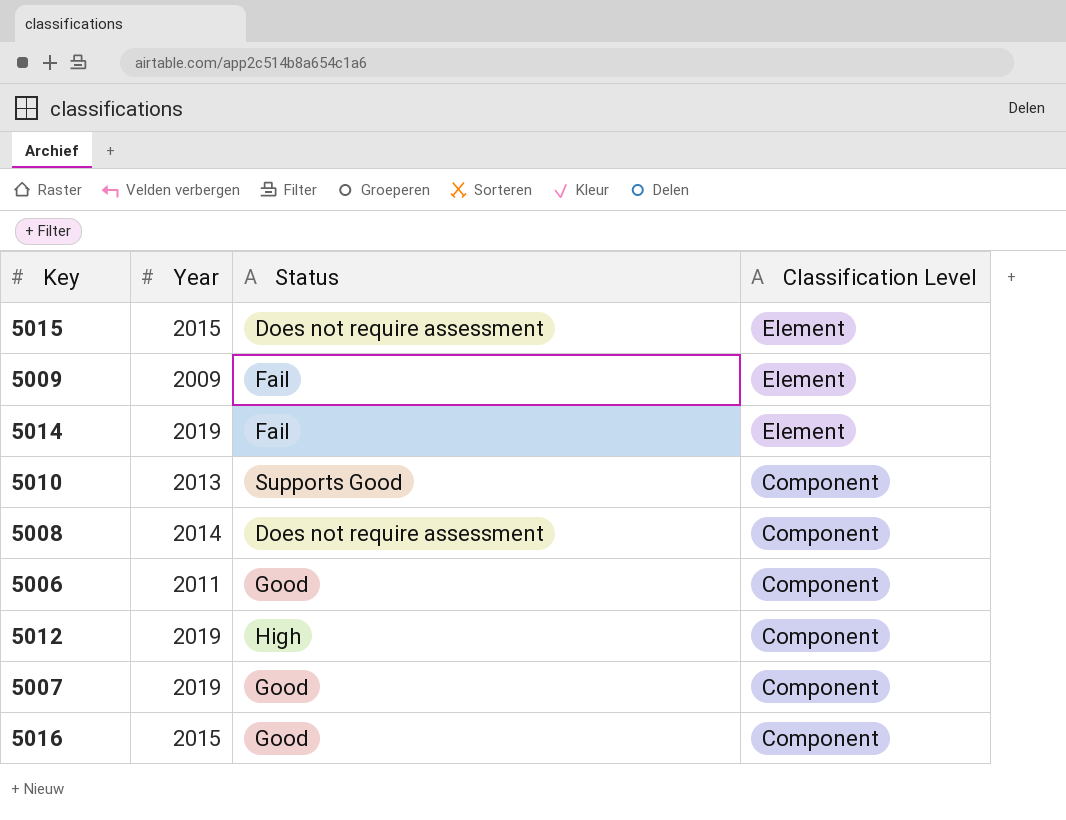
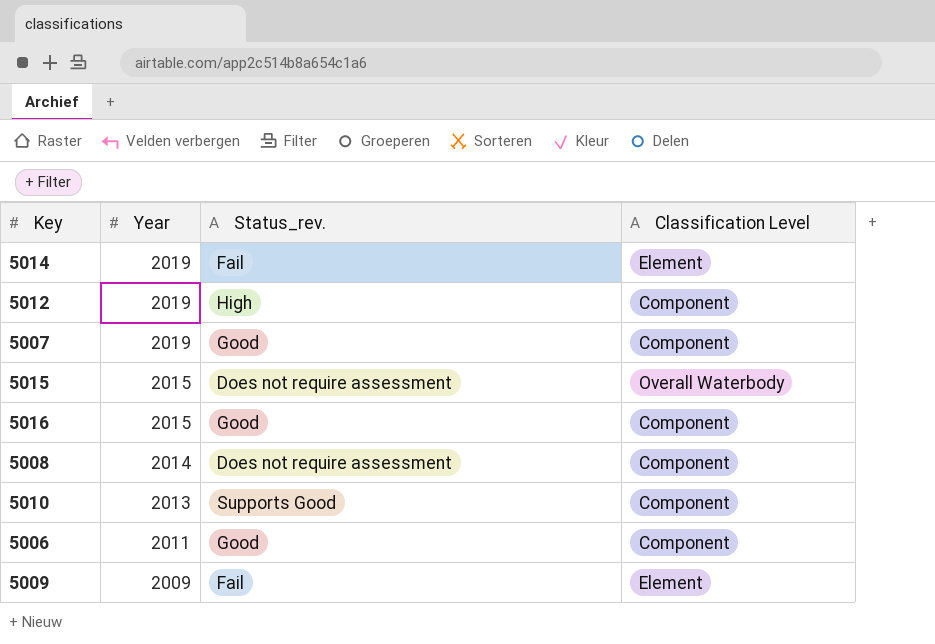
row order: Classification Level descending -> Year descending
column name: Status -> Status_rev.
5015 | Classification Level: Element -> Overall Waterbody

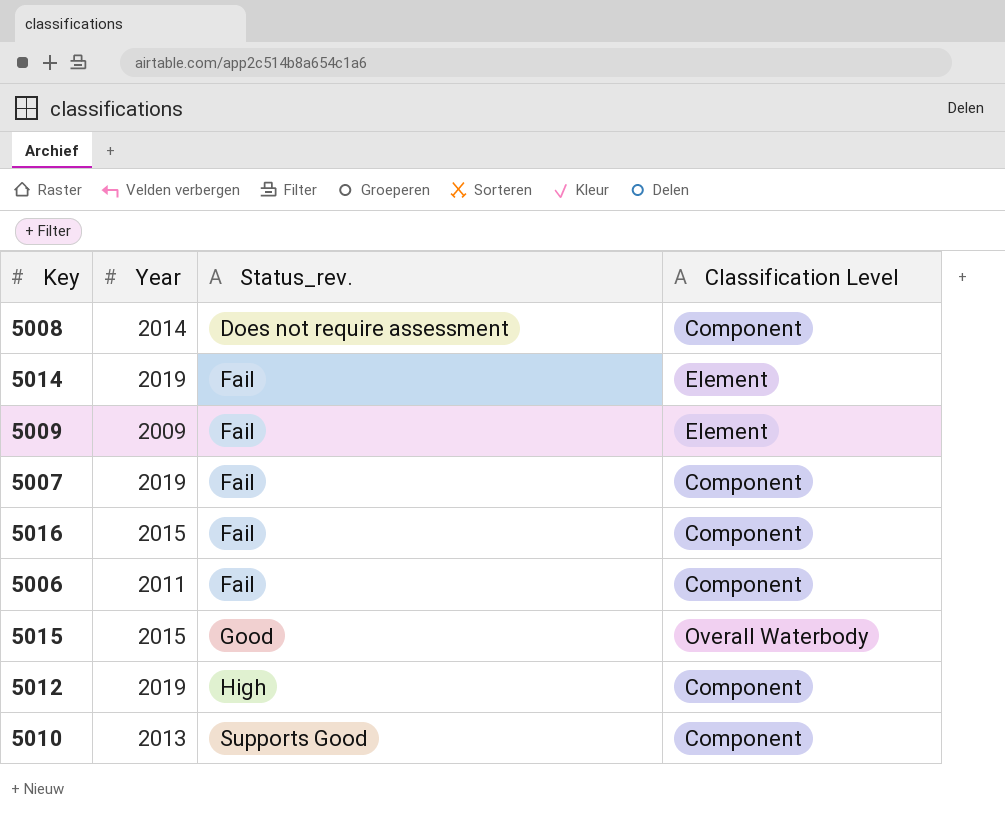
row order: Year descending -> Status_rev. ascending
5007 | Status_rev.: Good -> Fail
5016 | Status_rev.: Good -> Fail
5006 | Status_rev.: Good -> Fail
5015 | Status_rev.: Does not require assessment -> Good

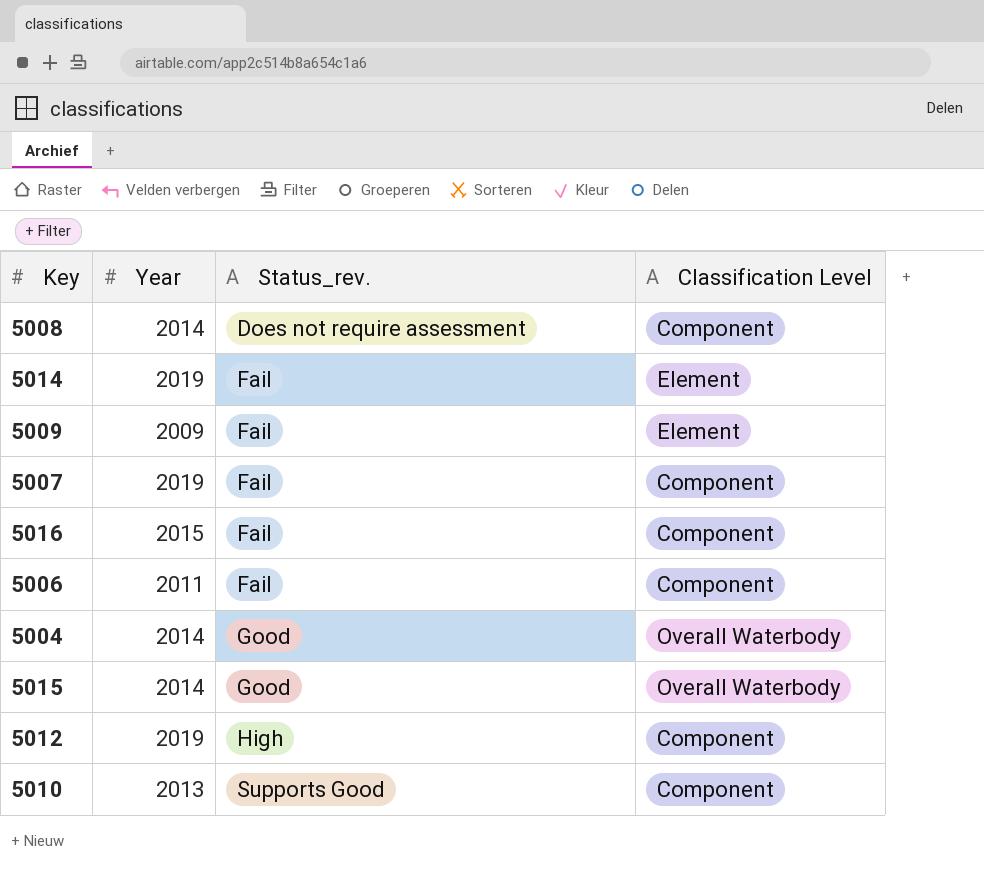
row 5004: none -> 2014 | Good | Overall Waterbody
5015 | Year: 2015 -> 2014

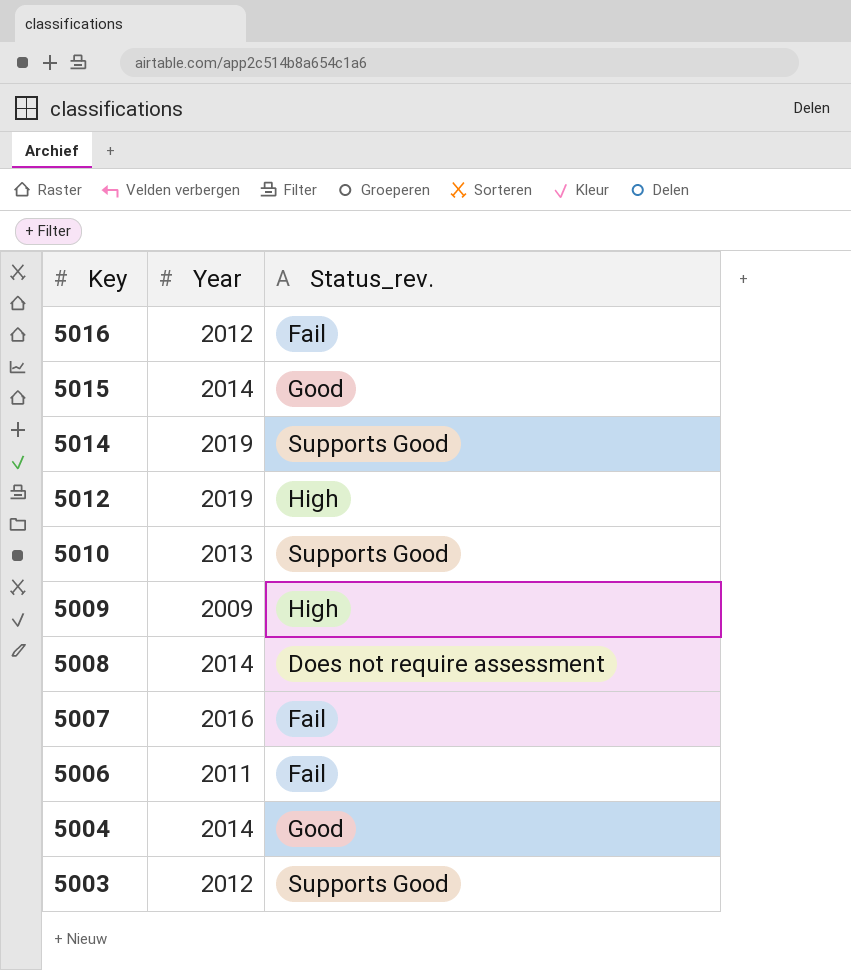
row order: Status_rev. ascending -> Key descending
column Classification Level | position: 4 -> none
5016 | Year: 2015 -> 2012
5014 | Status_rev.: Fail -> Supports Good
5009 | Status_rev.: Fail -> High
5007 | Year: 2019 -> 2016
row 5003: none -> 2012 | Supports Good

